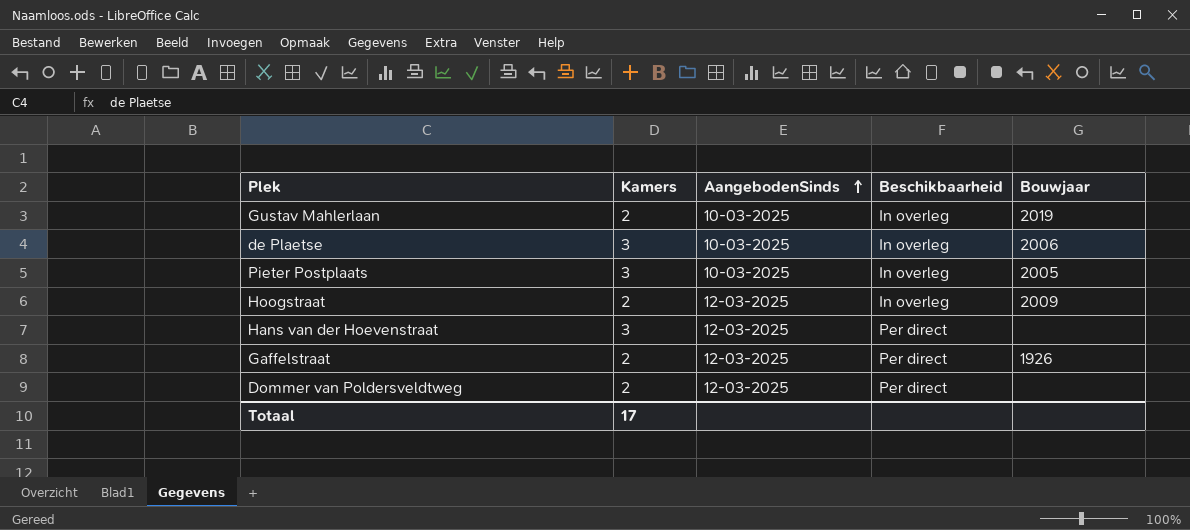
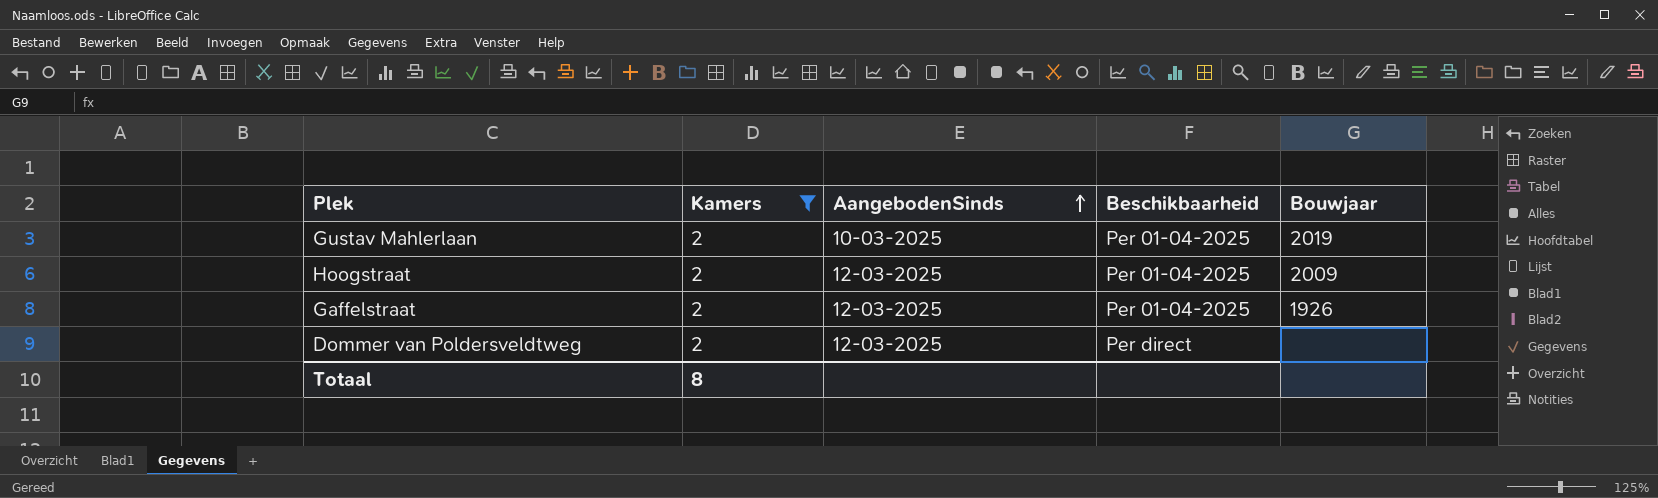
filter: none -> Kamers = 2
Gustav Mahlerlaan | Beschikbaarheid: In overleg -> Per 01-04-2025
Hoogstraat | Beschikbaarheid: In overleg -> Per 01-04-2025
Gaffelstraat | Beschikbaarheid: Per direct -> Per 01-04-2025
Totaal | Kamers: 17 -> 8

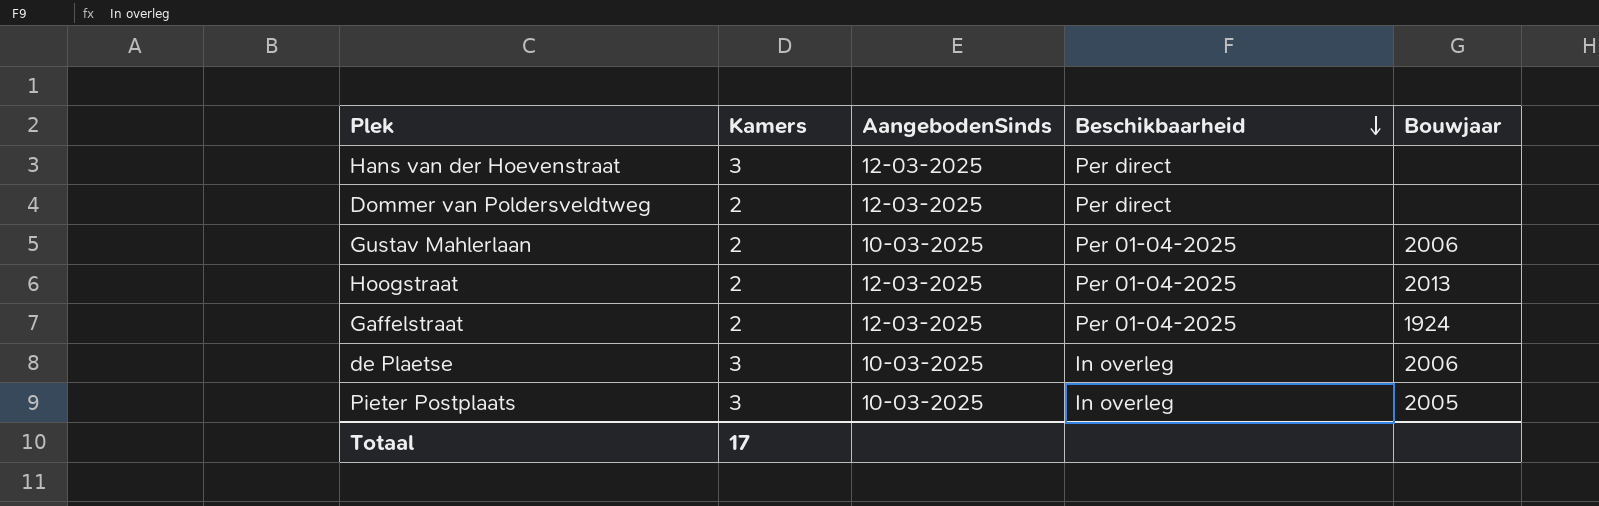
filter: Kamers = 2 -> none
row order: AangebodenSinds ascending -> Beschikbaarheid descending
Gustav Mahlerlaan | Bouwjaar: 2019 -> 2006
Hoogstraat | Bouwjaar: 2009 -> 2013
Gaffelstraat | Bouwjaar: 1926 -> 1924
Totaal | Kamers: 8 -> 17

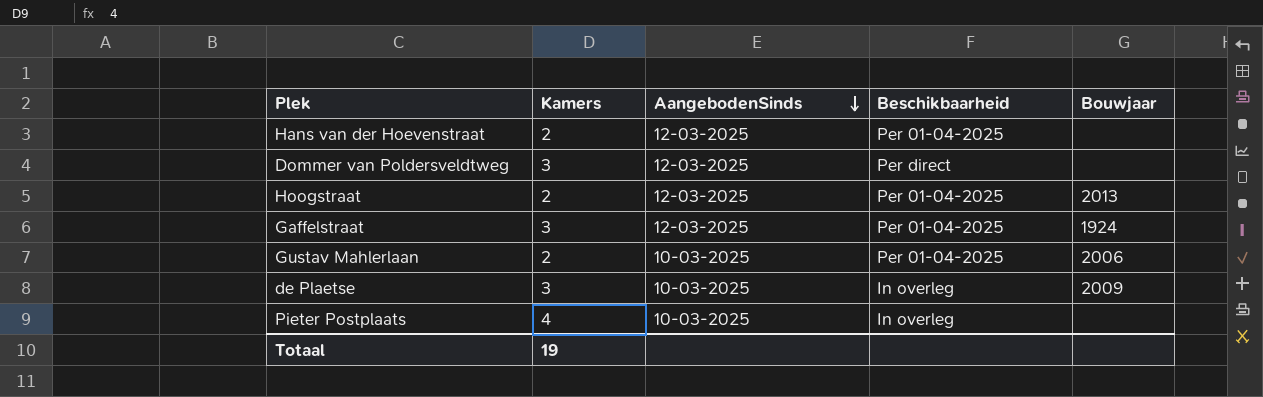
row order: Beschikbaarheid descending -> AangebodenSinds descending
Hans van der Hoevenstraat | Kamers: 3 -> 2
Hans van der Hoevenstraat | Beschikbaarheid: Per direct -> Per 01-04-2025
Dommer van Poldersveldtweg | Kamers: 2 -> 3
Gaffelstraat | Kamers: 2 -> 3
de Plaetse | Bouwjaar: 2006 -> 2009
Pieter Postplaats | Kamers: 3 -> 4
Pieter Postplaats | Bouwjaar: 2005 -> none
Totaal | Kamers: 17 -> 19

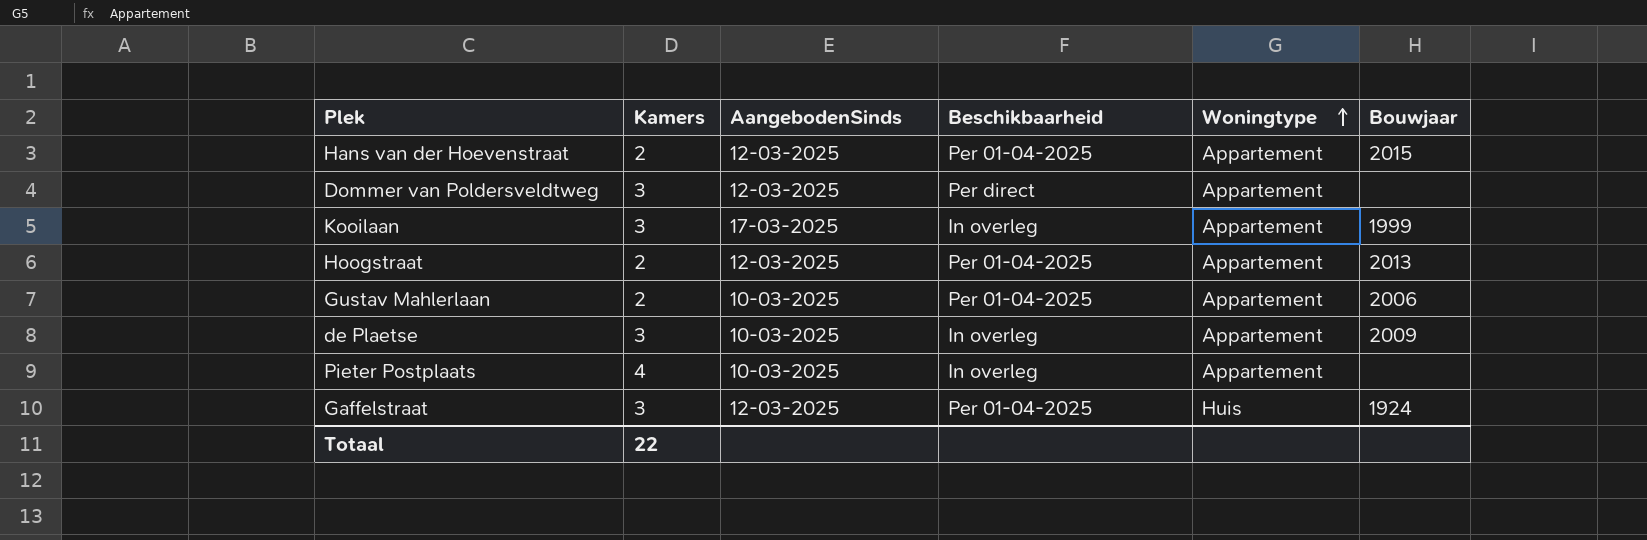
row order: AangebodenSinds descending -> Woningtype ascending
column Woningtype | position: none -> 5
Hans van der Hoevenstraat | Bouwjaar: none -> 2015
row Kooilaan: none -> 3 | 17-03-2025 | In overleg | Appartement | 1999
Totaal | Kamers: 19 -> 22

